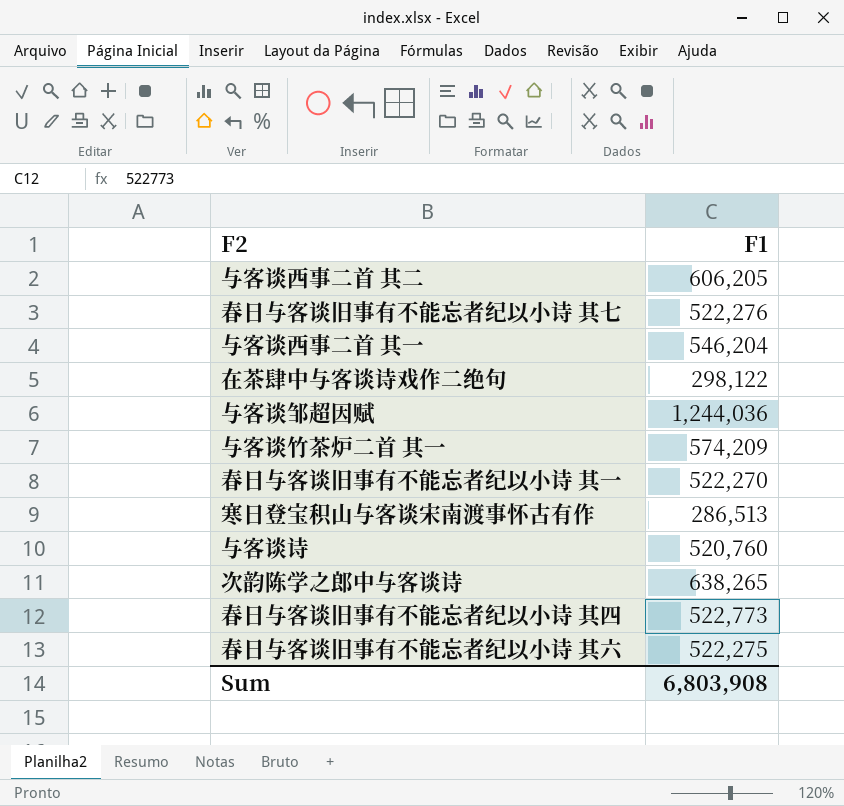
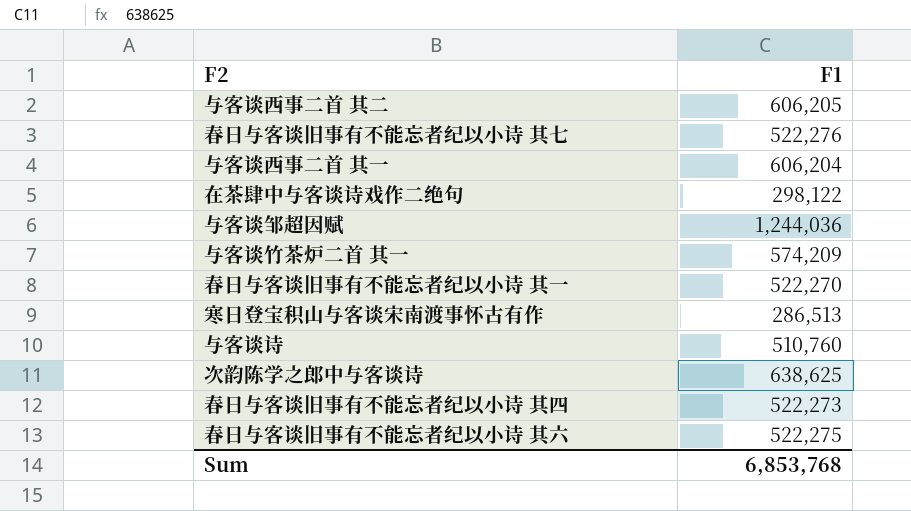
与客谈西事二首 其一 | F1: 546,204 -> 606,204
与客谈诗 | F1: 520,760 -> 510,760
次韵陈学之郎中与客谈诗 | F1: 638,265 -> 638,625
春日与客谈旧事有不能忘者纪以小诗 其四 | F1: 522,773 -> 522,273
Sum | F1: 6,803,908 -> 6,853,768

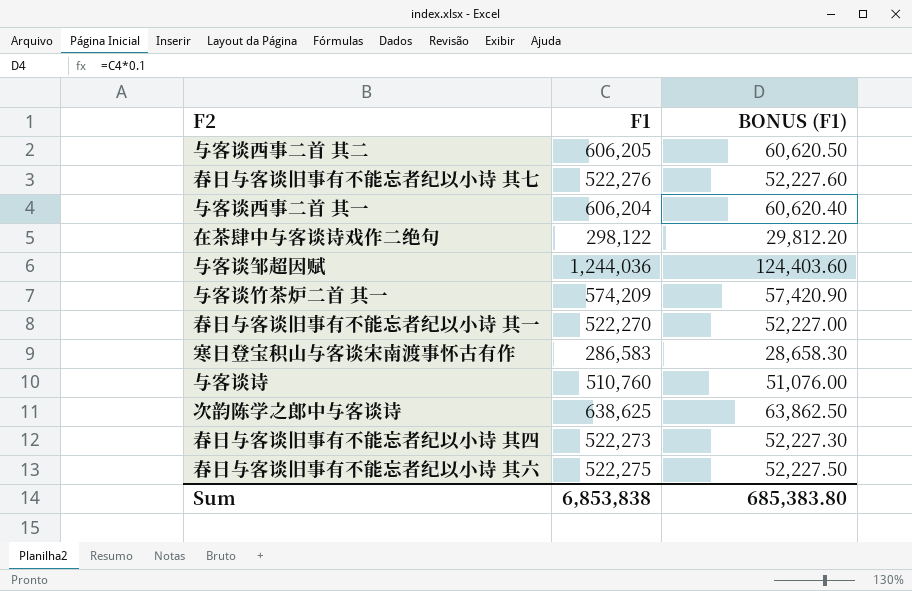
column BONUS (F1) | formula: none -> [F1] * 0.1
寒日登宝积山与客谈宋南渡事怀古有作 | F1: 286,513 -> 286,583
Sum | F1: 6,853,768 -> 6,853,838

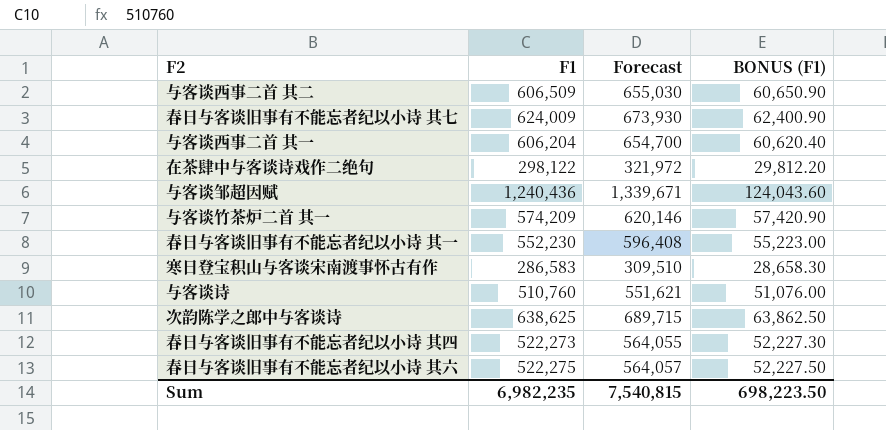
column Forecast | formula: none -> [F1] * 1.08
与客谈西事二首 其二 | F1: 606,205 -> 606,509
与客谈西事二首 其二 | BONUS (F1): 60,620.50 -> 60,650.90
春日与客谈旧事有不能忘者纪以小诗 其七 | F1: 522,276 -> 624,009
春日与客谈旧事有不能忘者纪以小诗 其七 | BONUS (F1): 52,227.60 -> 62,400.90
与客谈邹超因赋 | F1: 1,244,036 -> 1,240,436
与客谈邹超因赋 | BONUS (F1): 124,403.60 -> 124,043.60
春日与客谈旧事有不能忘者纪以小诗 其一 | F1: 522,270 -> 552,230
春日与客谈旧事有不能忘者纪以小诗 其一 | BONUS (F1): 52,227.00 -> 55,223.00
Sum | F1: 6,853,838 -> 6,982,235
Sum | BONUS (F1): 685,383.80 -> 698,223.50

